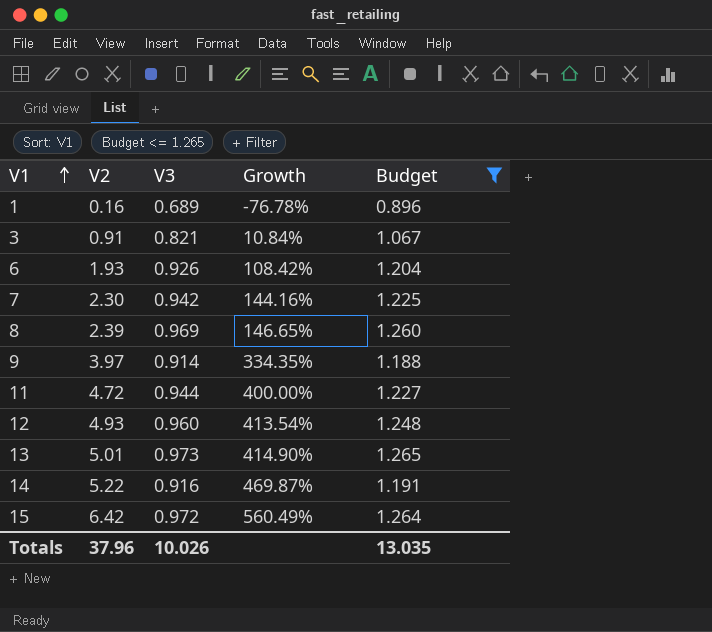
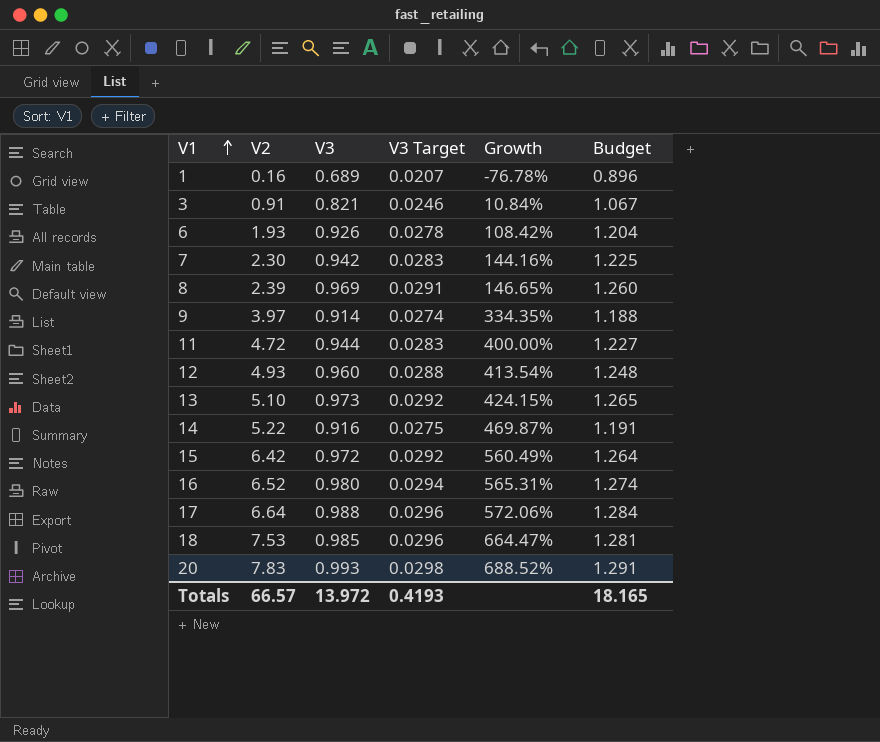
filter: Budget <= 1.265 -> none
column V3 Target | formula: none -> [V3] * 0.03
13 | V2: 5.01 -> 5.10
13 | Growth: 414.90% -> 424.15%
Totals | V2: 37.96 -> 66.57
Totals | V3: 10.026 -> 13.972
Totals | Budget: 13.035 -> 18.165

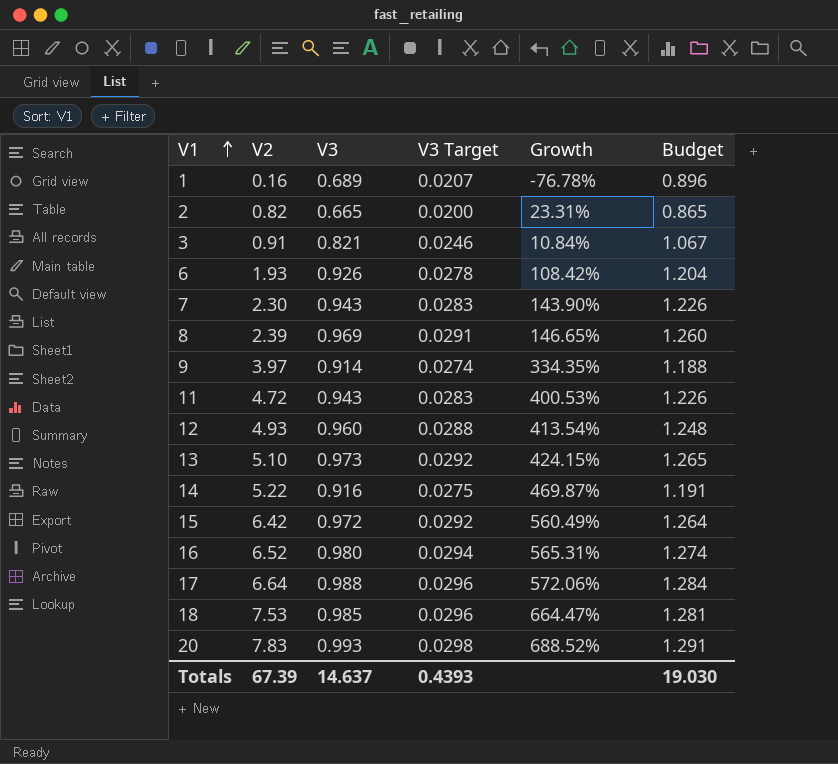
row 2: none -> 0.82 | 0.665 | 0.0200 | 23.31% | 0.865
7 | V3: 0.942 -> 0.943
7 | Growth: 144.16% -> 143.90%
7 | Budget: 1.225 -> 1.226
11 | V3: 0.944 -> 0.943
11 | Growth: 400.00% -> 400.53%
11 | Budget: 1.227 -> 1.226
Totals | V2: 66.57 -> 67.39
Totals | V3: 13.972 -> 14.637
Totals | V3 Target: 0.4193 -> 0.4393
Totals | Budget: 18.165 -> 19.030

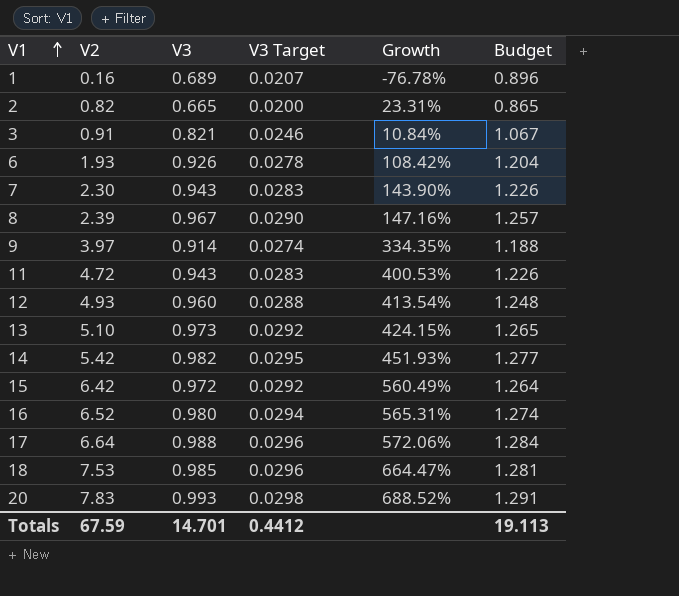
8 | V3: 0.969 -> 0.967
8 | V3 Target: 0.0291 -> 0.0290
8 | Growth: 146.65% -> 147.16%
8 | Budget: 1.260 -> 1.257
14 | V2: 5.22 -> 5.42
14 | V3: 0.916 -> 0.982
14 | V3 Target: 0.0275 -> 0.0295
14 | Growth: 469.87% -> 451.93%
14 | Budget: 1.191 -> 1.277
Totals | V2: 67.39 -> 67.59
Totals | V3: 14.637 -> 14.701
Totals | V3 Target: 0.4393 -> 0.4412
Totals | Budget: 19.030 -> 19.113

